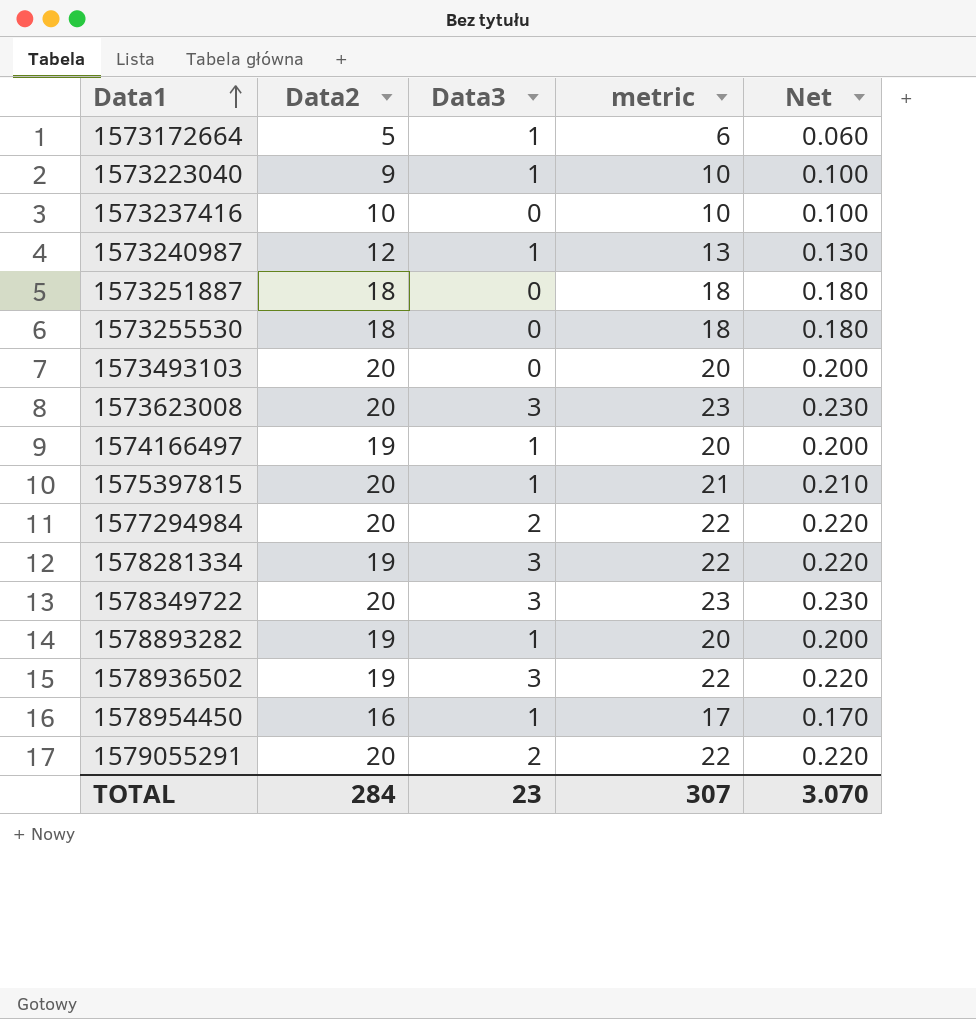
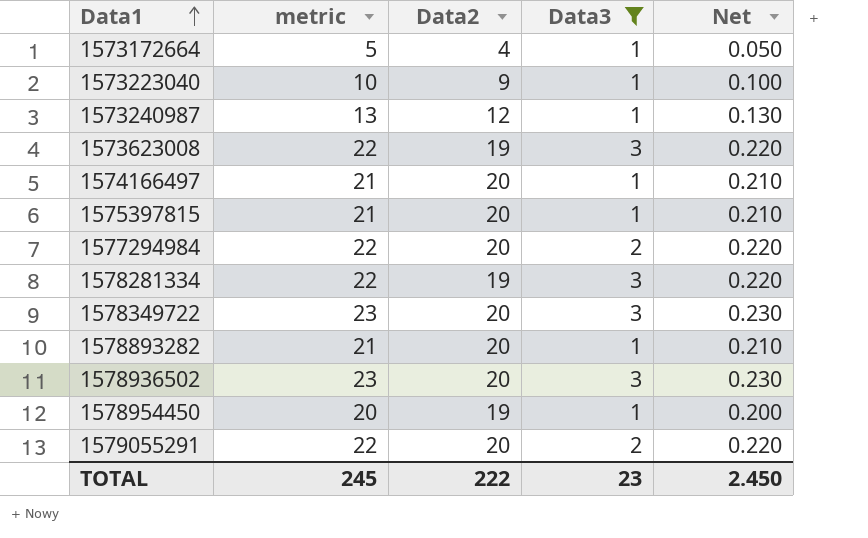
filter: none -> Data3 != 0
column metric | position: 4 -> 2
1573172664 | metric: 6 -> 5
1573172664 | Data2: 5 -> 4
1573172664 | Net: 0.060 -> 0.050
1573623008 | metric: 23 -> 22
1573623008 | Data2: 20 -> 19
1573623008 | Net: 0.230 -> 0.220
1574166497 | metric: 20 -> 21
1574166497 | Data2: 19 -> 20
1574166497 | Net: 0.200 -> 0.210
1578893282 | metric: 20 -> 21
1578893282 | Data2: 19 -> 20
1578893282 | Net: 0.200 -> 0.210
1578936502 | metric: 22 -> 23
1578936502 | Data2: 19 -> 20
1578936502 | Net: 0.220 -> 0.230
1578954450 | metric: 17 -> 20
1578954450 | Data2: 16 -> 19
1578954450 | Net: 0.170 -> 0.200
TOTAL | metric: 307 -> 245
TOTAL | Data2: 284 -> 222
TOTAL | Net: 3.070 -> 2.450

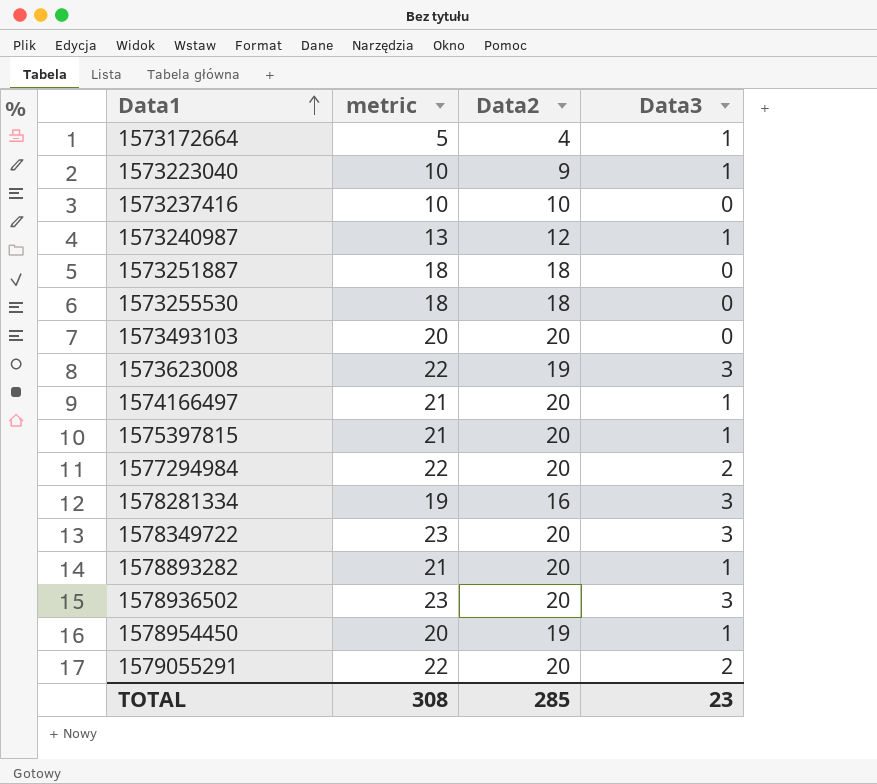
filter: Data3 != 0 -> none
column Net | formula: [metric] * 0.01 -> none
1578281334 | metric: 22 -> 19
1578281334 | Data2: 19 -> 16
TOTAL | metric: 245 -> 308
TOTAL | Data2: 222 -> 285

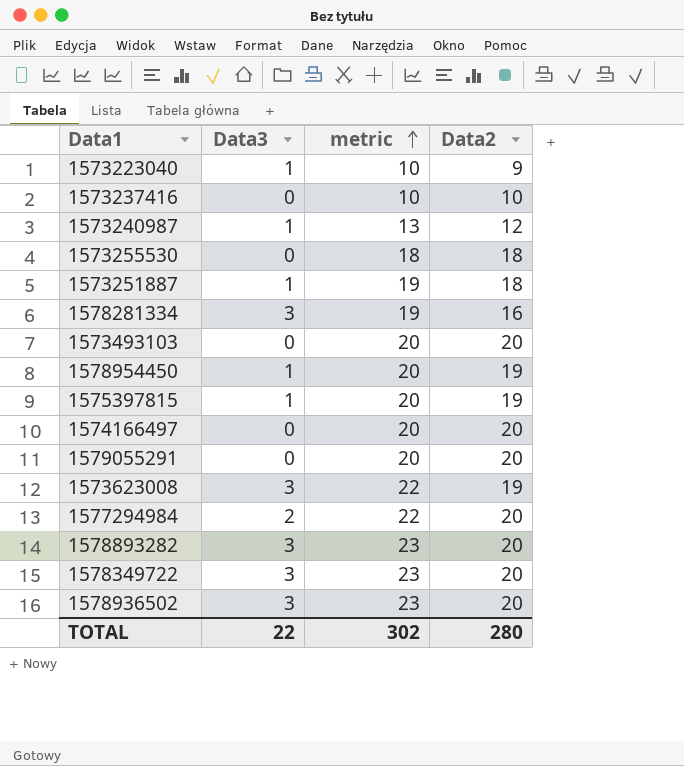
row order: Data1 ascending -> metric ascending
column Data3 | position: 4 -> 2
row 1573172664: 5 | 4 | 1 -> none
1573251887 | Data3: 0 -> 1
1573251887 | metric: 18 -> 19
1575397815 | metric: 21 -> 20
1575397815 | Data2: 20 -> 19
1574166497 | Data3: 1 -> 0
1574166497 | metric: 21 -> 20
1579055291 | Data3: 2 -> 0
1579055291 | metric: 22 -> 20
1578893282 | Data3: 1 -> 3
1578893282 | metric: 21 -> 23
TOTAL | Data3: 23 -> 22
TOTAL | metric: 308 -> 302
TOTAL | Data2: 285 -> 280

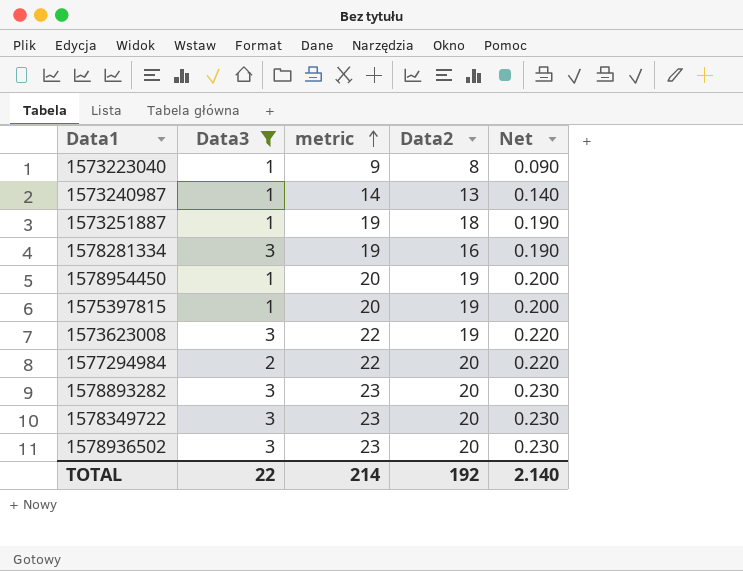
filter: none -> Data3 != 0
column Net | formula: none -> [metric] * 0.01
1573223040 | metric: 10 -> 9
1573223040 | Data2: 9 -> 8
1573240987 | metric: 13 -> 14
1573240987 | Data2: 12 -> 13
TOTAL | metric: 302 -> 214
TOTAL | Data2: 280 -> 192

